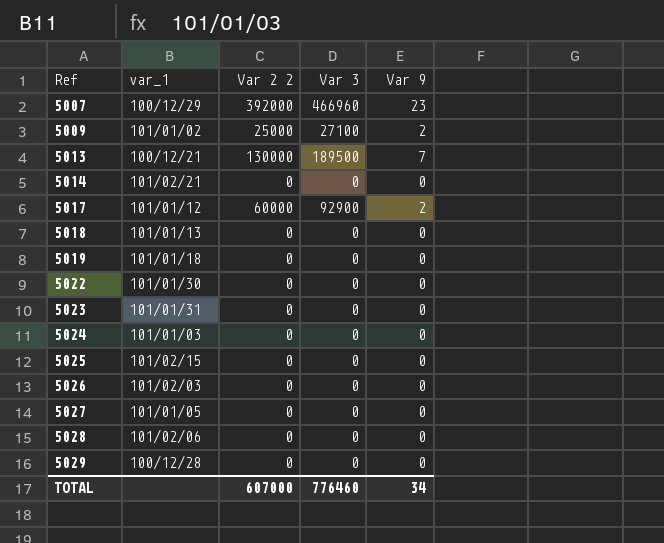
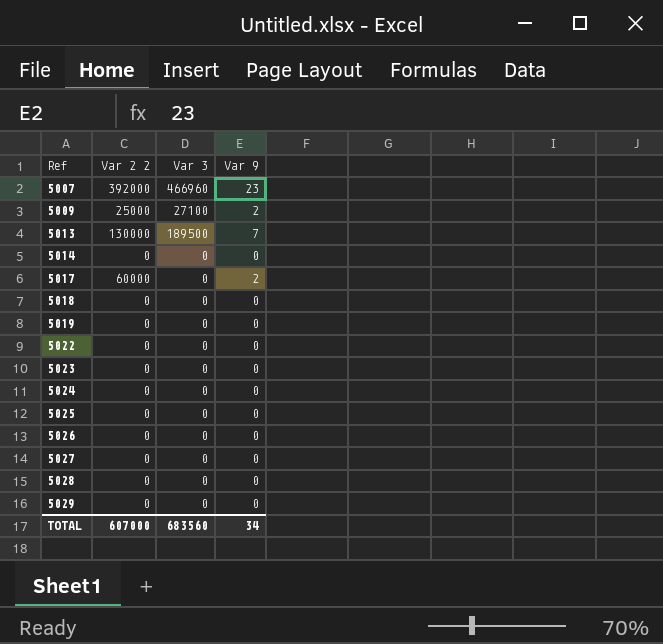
column var_1 | position: 2 -> none
5017 | Var 3: 92900 -> 0
TOTAL | Var 3: 776460 -> 683560

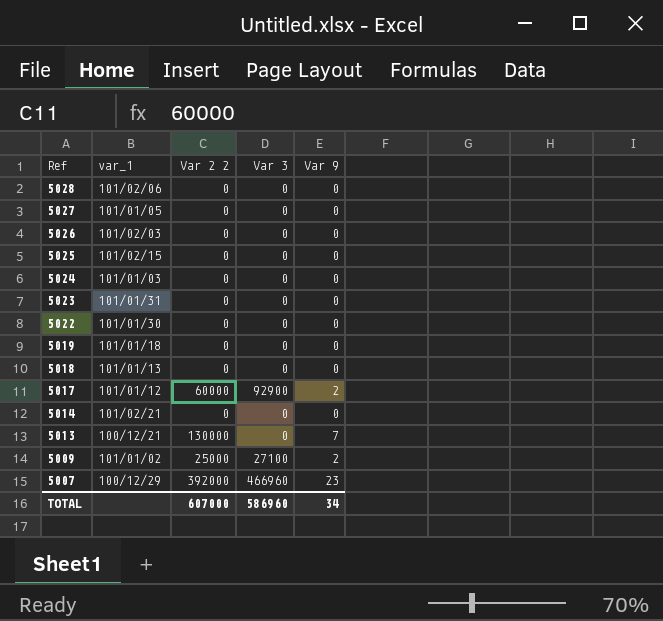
row order: Ref ascending -> Ref descending
column var_1 | position: none -> 2
row 5029: 0 | 0 | 0 -> none
5017 | Var 3: 0 -> 92900
5013 | Var 3: 189500 -> 0
TOTAL | Var 3: 683560 -> 586960

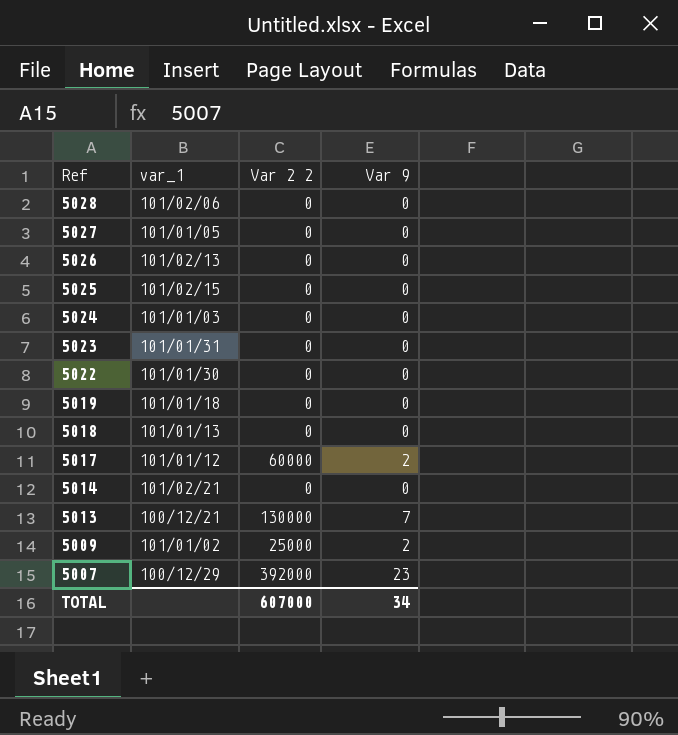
column Var 3 | position: 4 -> none
5026 | var_1: 101/02/03 -> 101/02/13

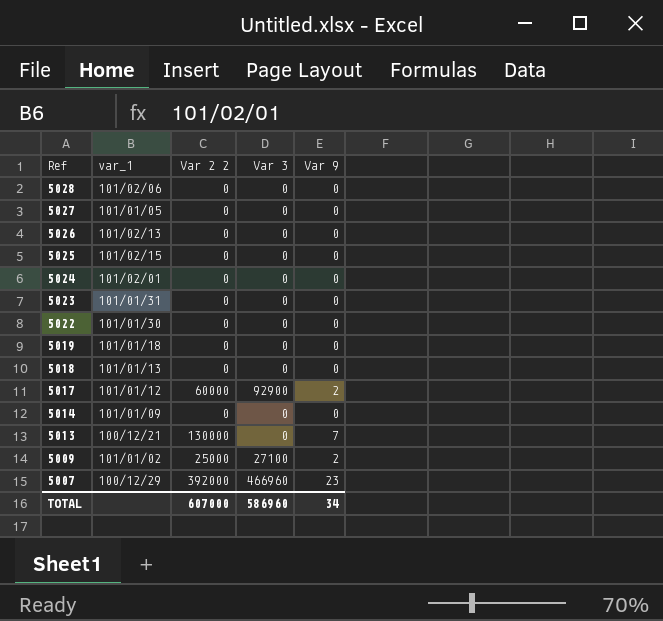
column Var 3 | position: none -> 4
5024 | var_1: 101/01/03 -> 101/02/01
5014 | var_1: 101/02/21 -> 101/01/09

